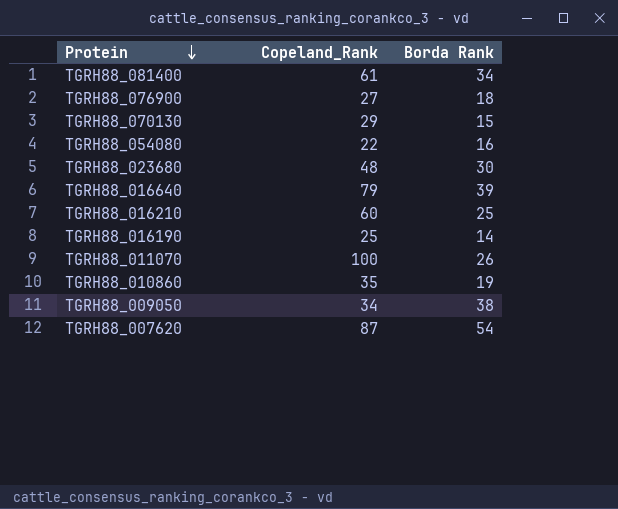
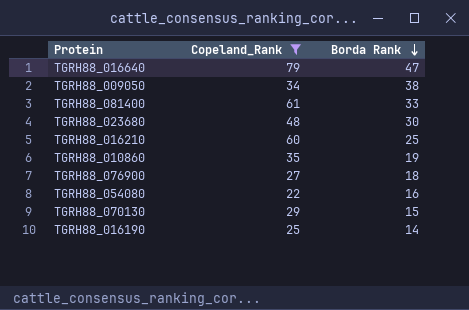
filter: none -> Copeland_Rank <= 79
row order: Protein descending -> Borda Rank descending
TGRH88_016640 | Borda Rank: 39 -> 47
TGRH88_081400 | Borda Rank: 34 -> 33

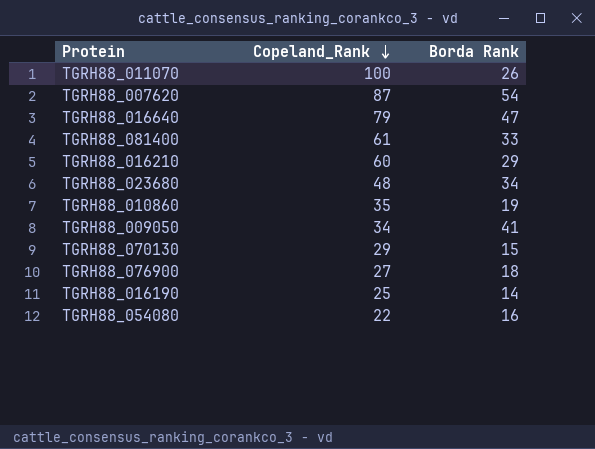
filter: Copeland_Rank <= 79 -> none
row order: Borda Rank descending -> Copeland_Rank descending
TGRH88_016210 | Borda Rank: 25 -> 29
TGRH88_023680 | Borda Rank: 30 -> 34
TGRH88_009050 | Borda Rank: 38 -> 41

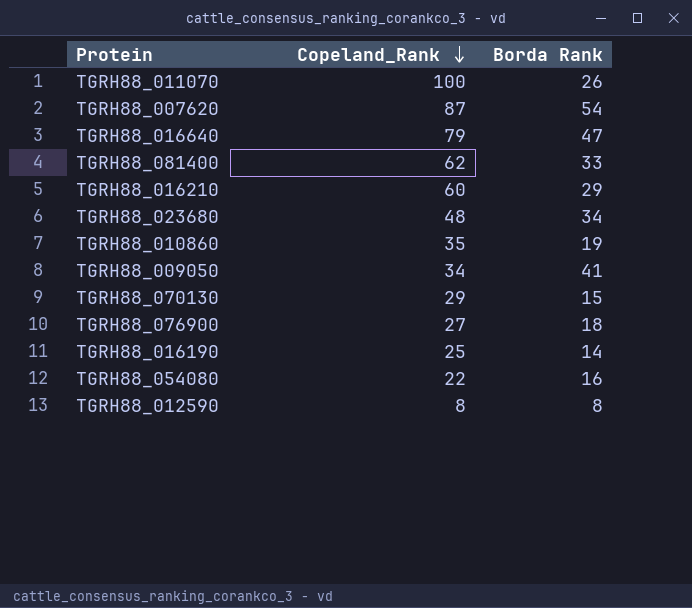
TGRH88_081400 | Copeland_Rank: 61 -> 62
row TGRH88_012590: none -> 8 | 8

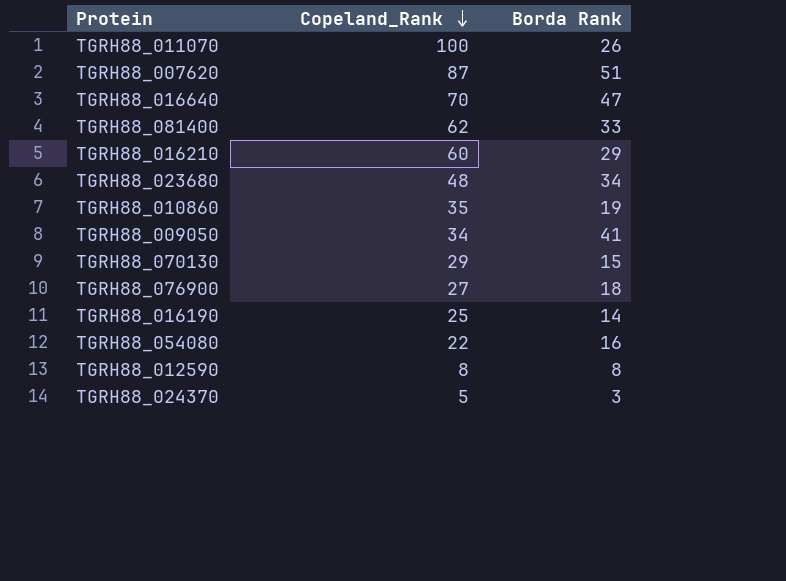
TGRH88_007620 | Borda Rank: 54 -> 51
TGRH88_016640 | Copeland_Rank: 79 -> 70
row TGRH88_024370: none -> 5 | 3

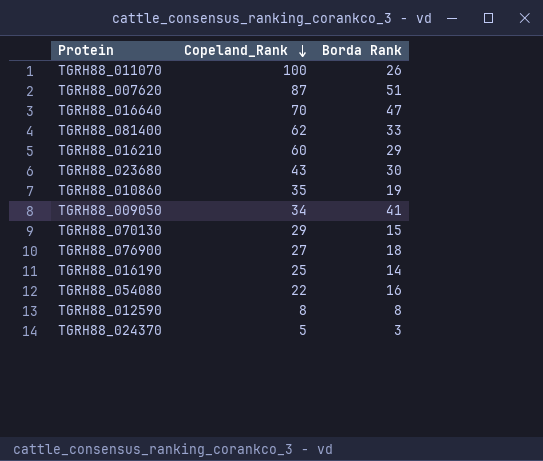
TGRH88_023680 | Copeland_Rank: 48 -> 43
TGRH88_023680 | Borda Rank: 34 -> 30

